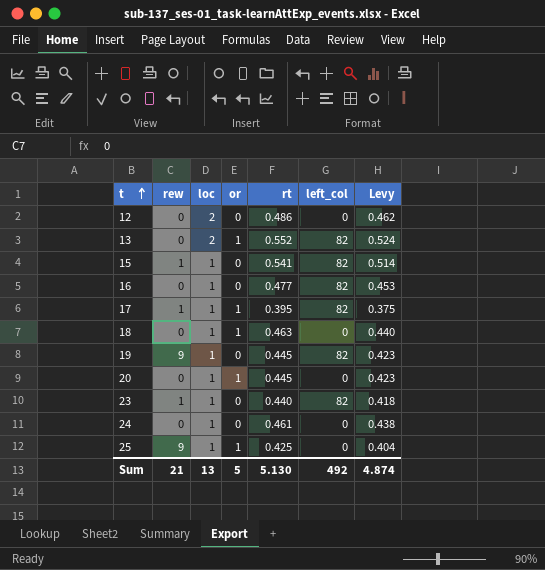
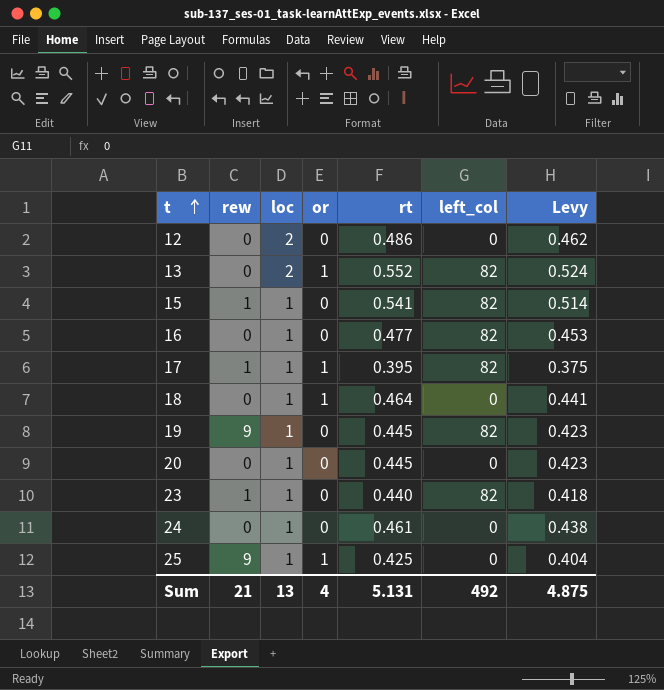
18 | rt: 0.463 -> 0.464
18 | Levy: 0.440 -> 0.441
20 | or: 1 -> 0
Sum | or: 5 -> 4
Sum | rt: 5.130 -> 5.131
Sum | Levy: 4.874 -> 4.875

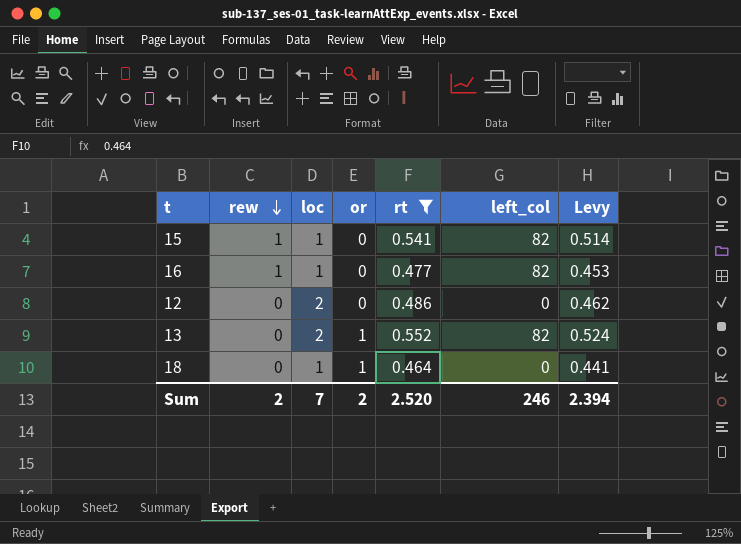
filter: none -> rt >= 0.464
row order: t ascending -> rew descending
16 | rew: 0 -> 1
Sum | rew: 21 -> 2
Sum | loc: 13 -> 7
Sum | or: 4 -> 2
Sum | rt: 5.131 -> 2.520
Sum | left_col: 492 -> 246
Sum | Levy: 4.875 -> 2.394

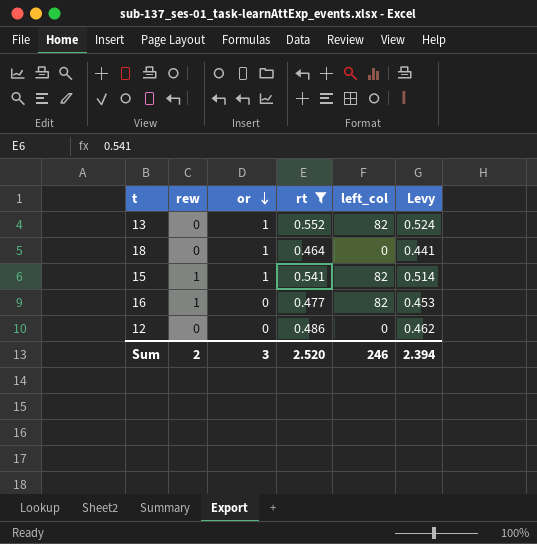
row order: rew descending -> or descending
column loc | position: 3 -> none
15 | or: 0 -> 1
Sum | or: 2 -> 3

